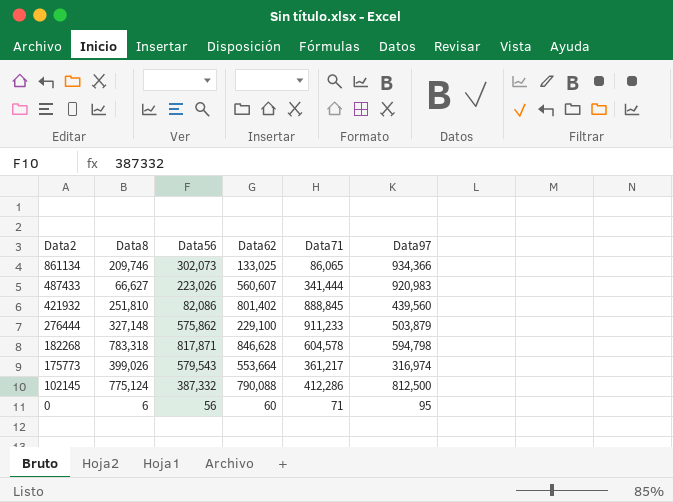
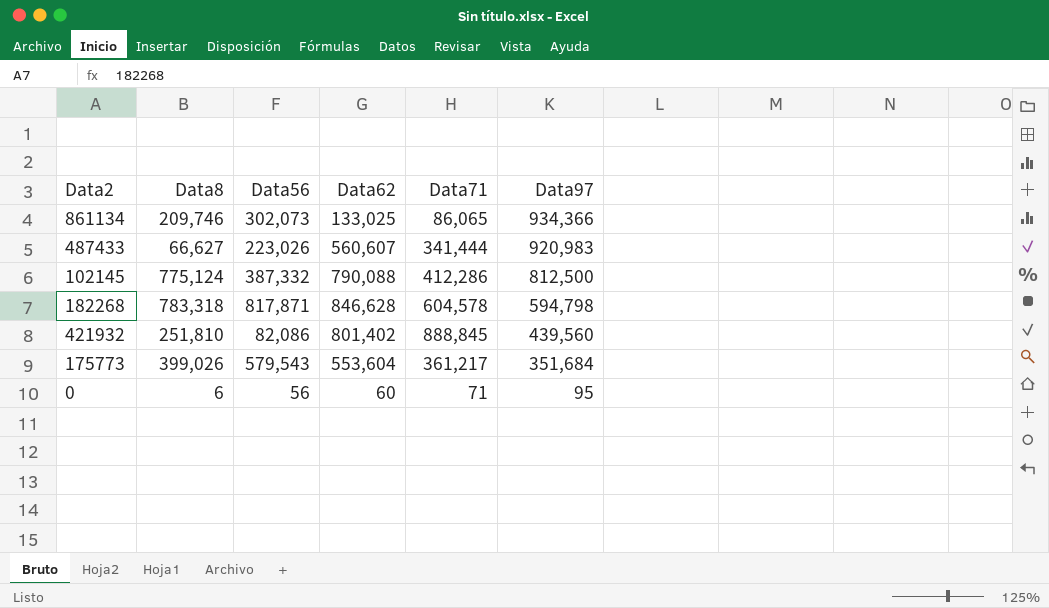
row order: Data2 descending -> Data97 descending
row 276444: 327,148 | 575,862 | 229,100 | 911,233 | 503,879 -> none
175773 | Data62: 553,664 -> 553,604
175773 | Data97: 316,974 -> 351,684

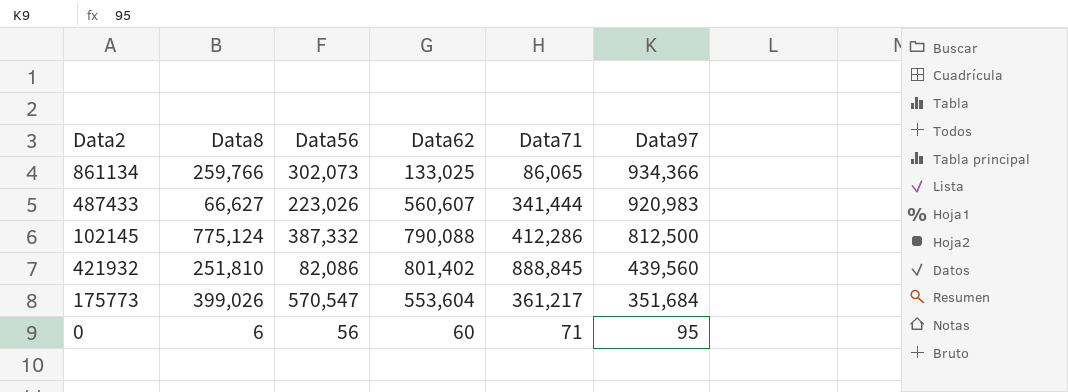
row 182268: 783,318 | 817,871 | 846,628 | 604,578 | 594,798 -> none
861134 | Data8: 209,746 -> 259,766
175773 | Data56: 579,543 -> 570,547

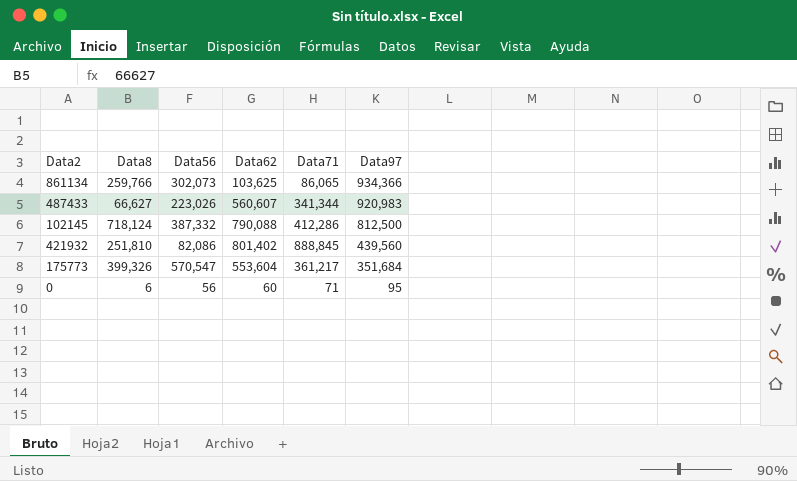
861134 | Data62: 133,025 -> 103,625
487433 | Data71: 341,444 -> 341,344
102145 | Data8: 775,124 -> 718,124
175773 | Data8: 399,026 -> 399,326

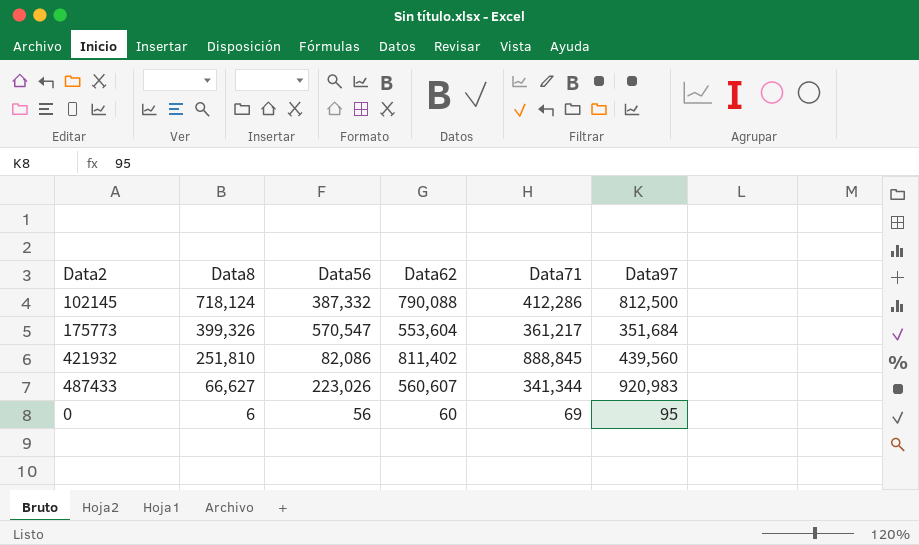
row order: Data97 descending -> Data8 descending
row 861134: 259,766 | 302,073 | 103,625 | 86,065 | 934,366 -> none
421932 | Data62: 801,402 -> 811,402
0 | Data71: 71 -> 69

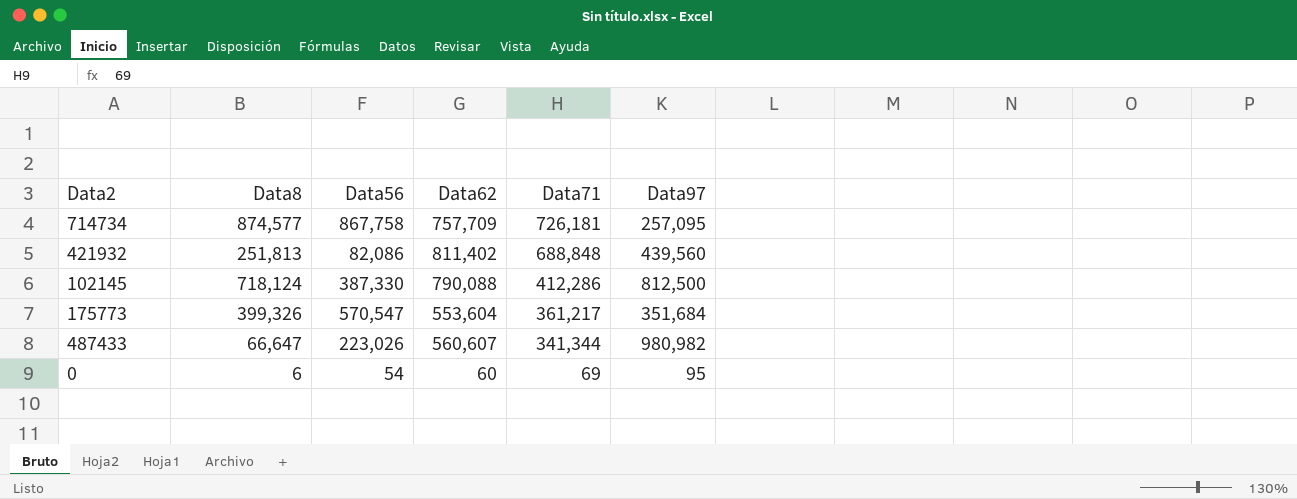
row order: Data8 descending -> Data71 descending
row 714734: none -> 874,577 | 867,758 | 757,709 | 726,181 | 257,095
421932 | Data8: 251,810 -> 251,813
421932 | Data71: 888,845 -> 688,848
102145 | Data56: 387,332 -> 387,330
487433 | Data8: 66,627 -> 66,647
487433 | Data97: 920,983 -> 980,982
0 | Data56: 56 -> 54

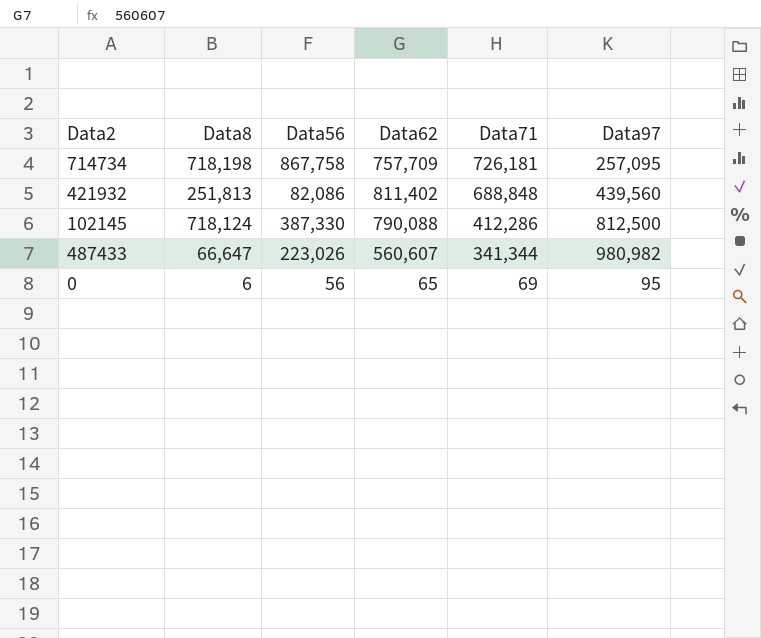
row 175773: 399,326 | 570,547 | 553,604 | 361,217 | 351,684 -> none
714734 | Data8: 874,577 -> 718,198
0 | Data56: 54 -> 56
0 | Data62: 60 -> 65

